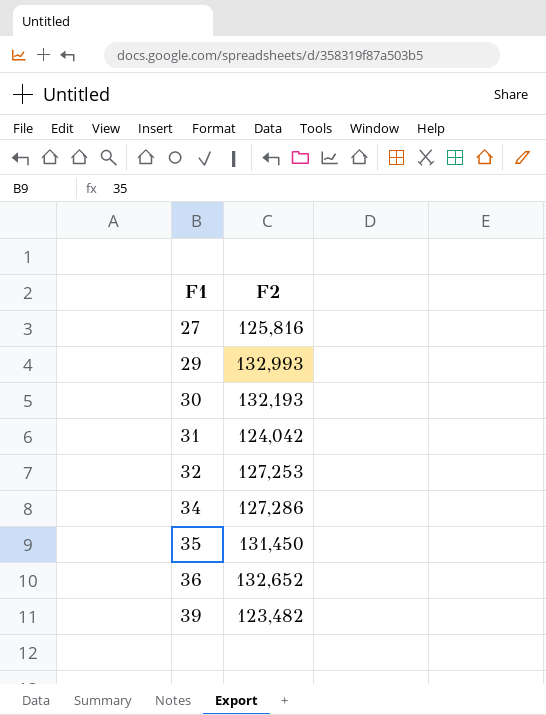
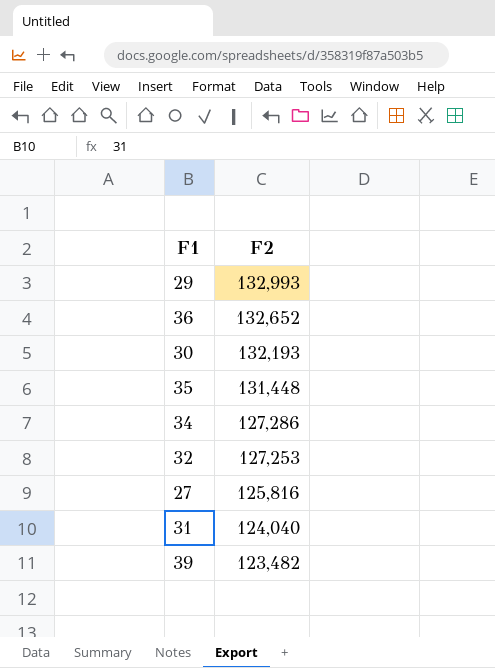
row order: F1 ascending -> F2 descending
35 | F2: 131,450 -> 131,448
31 | F2: 124,042 -> 124,040

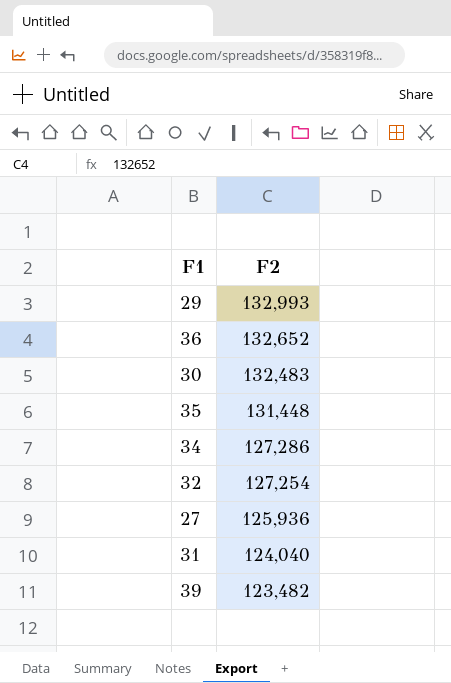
30 | F2: 132,193 -> 132,483
32 | F2: 127,253 -> 127,254
27 | F2: 125,816 -> 125,936

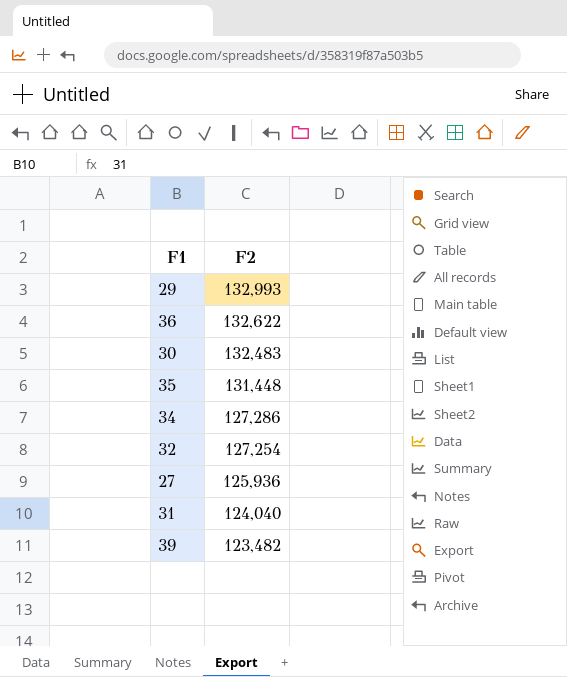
36 | F2: 132,652 -> 132,622

